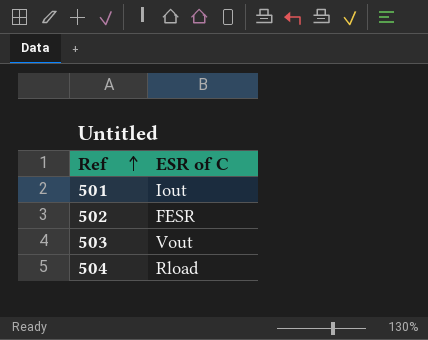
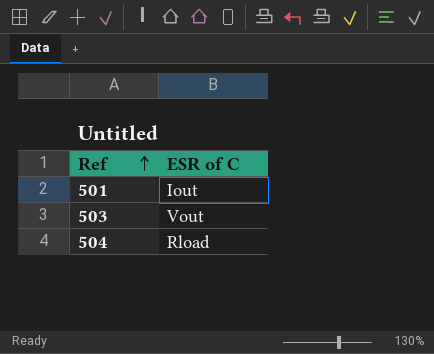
row 502: FESR -> none

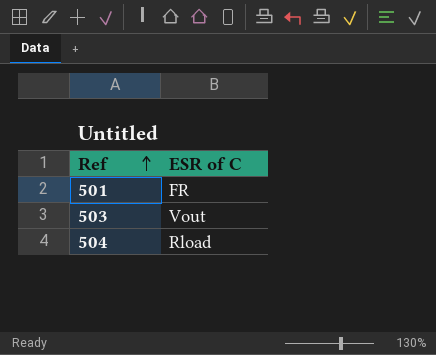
501 | ESR of C: Iout -> FR

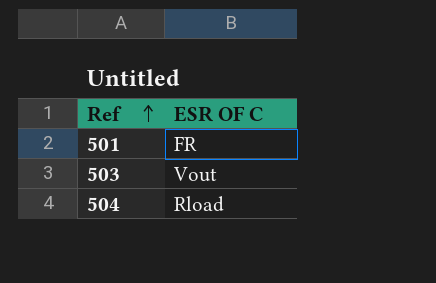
column name: ESR of C -> ESR OF C

